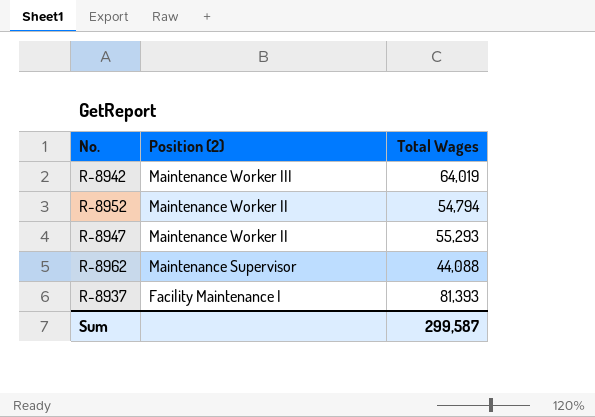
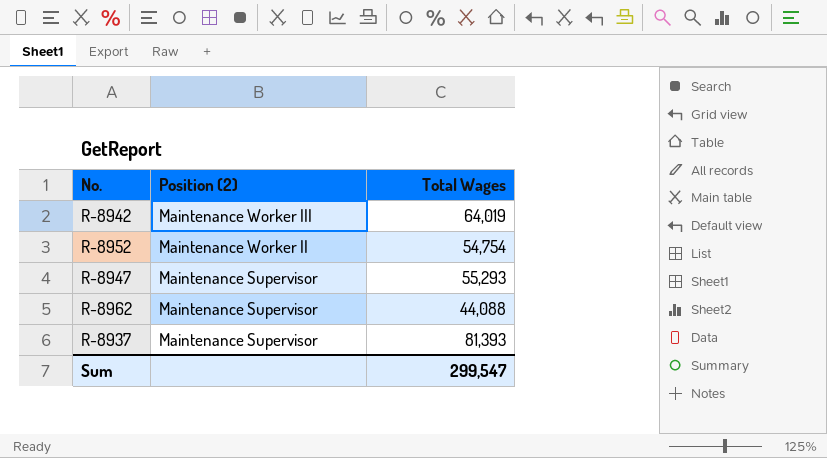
R-8952 | Total Wages: 54,794 -> 54,754
R-8947 | Position (2): Maintenance Worker II -> Maintenance Supervisor
R-8937 | Position (2): Facility Maintenance I -> Maintenance Supervisor
Sum | Total Wages: 299,587 -> 299,547

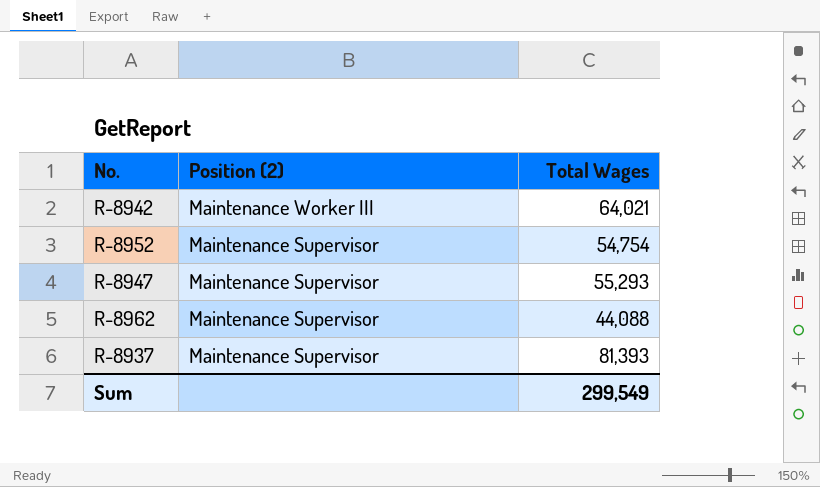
R-8942 | Total Wages: 64,019 -> 64,021
R-8952 | Position (2): Maintenance Worker II -> Maintenance Supervisor
Sum | Total Wages: 299,547 -> 299,549

